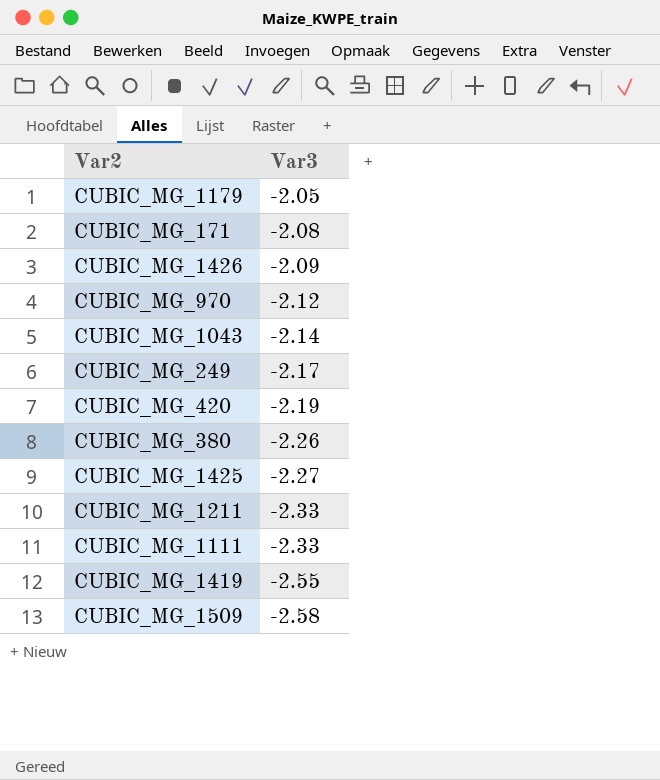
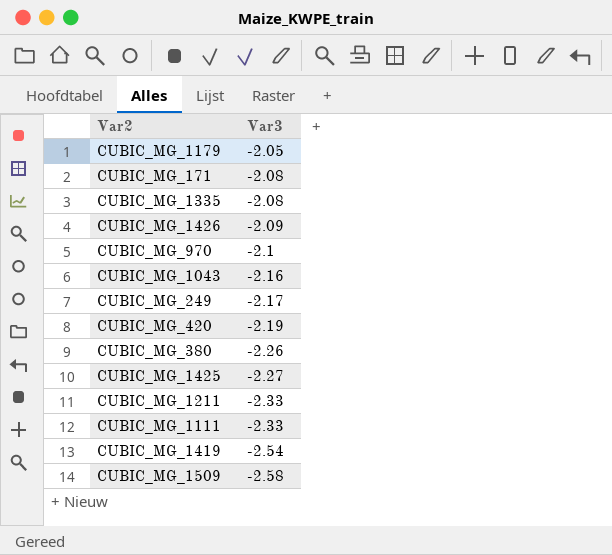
row CUBIC_MG_1335: none -> -2.08
CUBIC_MG_970 | Var3: -2.12 -> -2.1
CUBIC_MG_1043 | Var3: -2.14 -> -2.16
CUBIC_MG_1419 | Var3: -2.55 -> -2.54

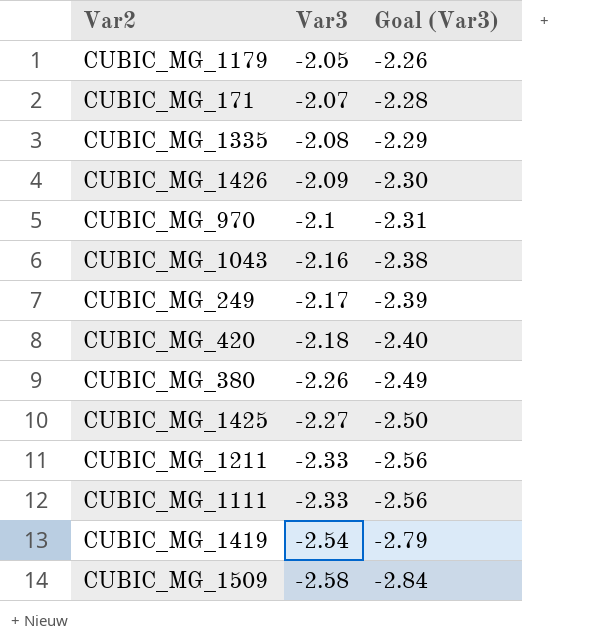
column Goal (Var3) | formula: none -> [Var3] * 1.1
CUBIC_MG_171 | Var3: -2.08 -> -2.07
CUBIC_MG_420 | Var3: -2.19 -> -2.18

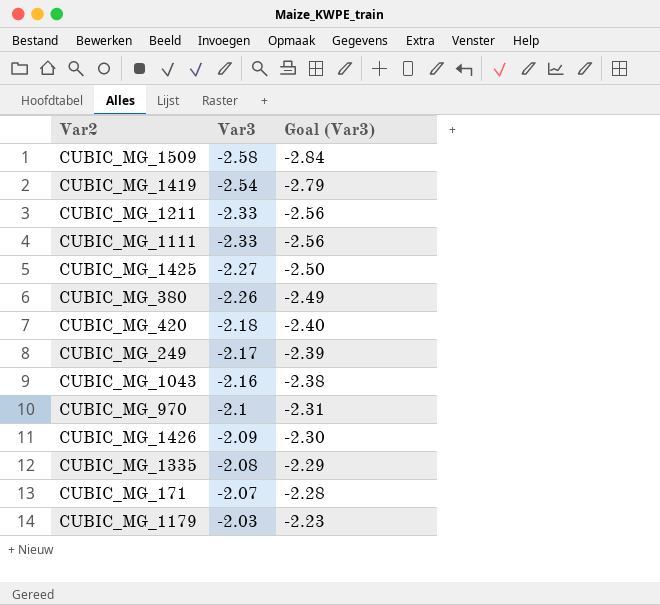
row order: Var3 descending -> Var3 ascending
CUBIC_MG_1179 | Var3: -2.05 -> -2.03
CUBIC_MG_1179 | Goal (Var3): -2.26 -> -2.23

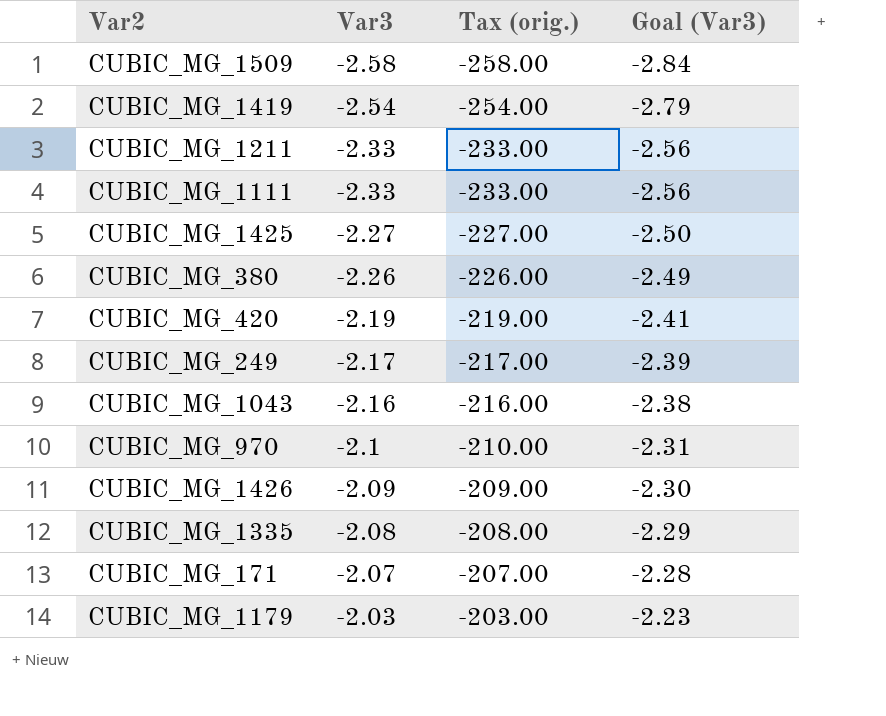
column Tax (orig.) | formula: none -> [Var3] * 100
CUBIC_MG_420 | Var3: -2.18 -> -2.19
CUBIC_MG_420 | Goal (Var3): -2.40 -> -2.41

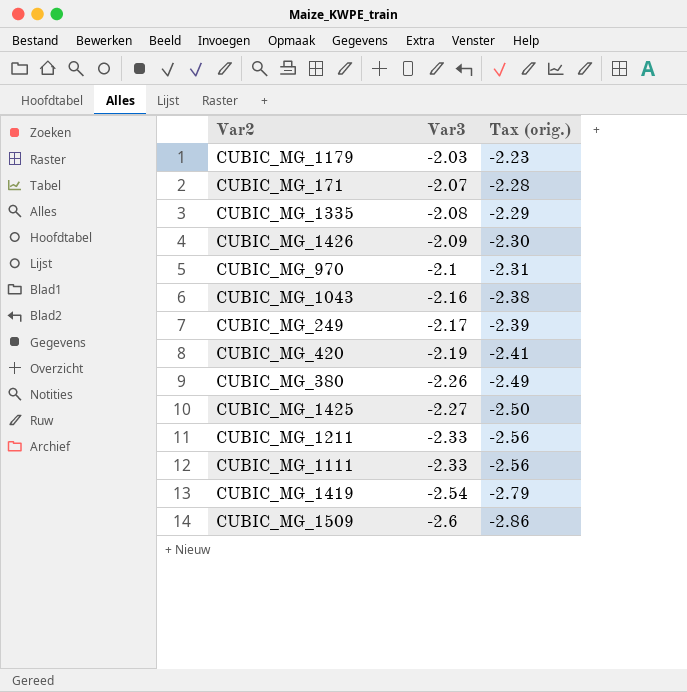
row order: Var3 ascending -> Var3 descending
column Goal (Var3) | formula: [Var3] * 1.1 -> none
column Tax (orig.) | formula: [Var3] * 100 -> [Var3] * 1.1
CUBIC_MG_1509 | Var3: -2.58 -> -2.6

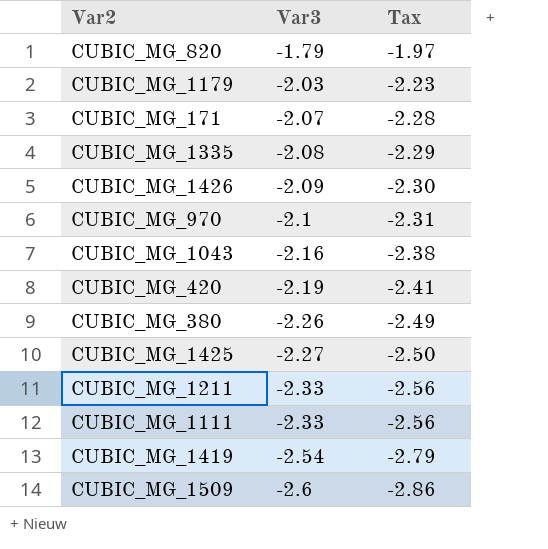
column name: Tax (orig.) -> Tax
row CUBIC_MG_249: -2.17 | -2.39 -> none
row CUBIC_MG_820: none -> -1.79 | -1.97

